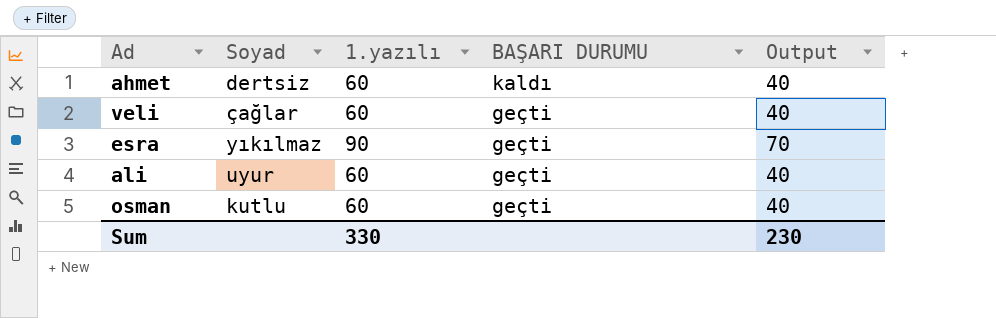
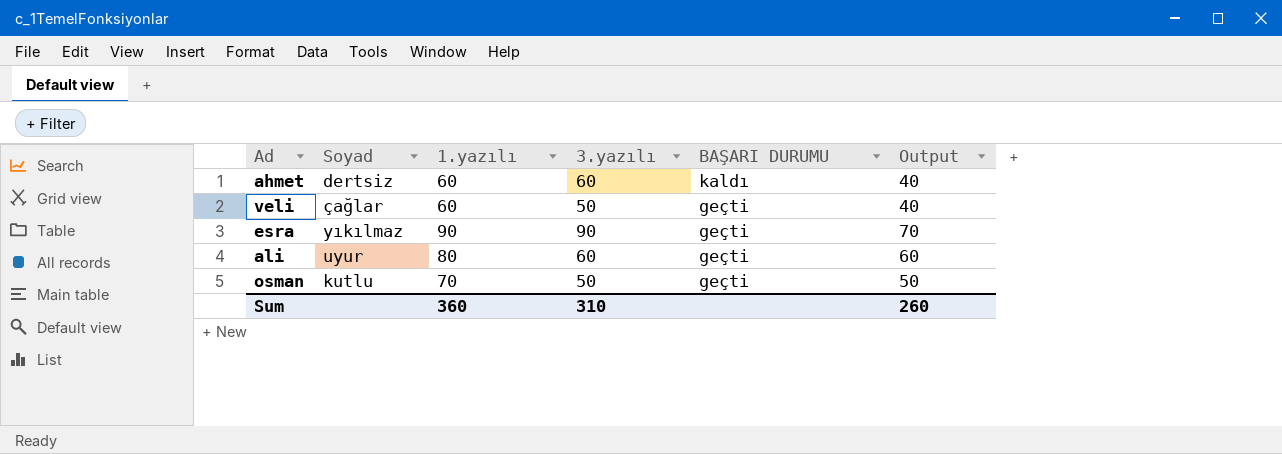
column 3.yazılı | position: none -> 4
ali | 1.yazılı: 60 -> 80
ali | Output: 40 -> 60
osman | 1.yazılı: 60 -> 70
osman | Output: 40 -> 50
Sum | 1.yazılı: 330 -> 360
Sum | Output: 230 -> 260

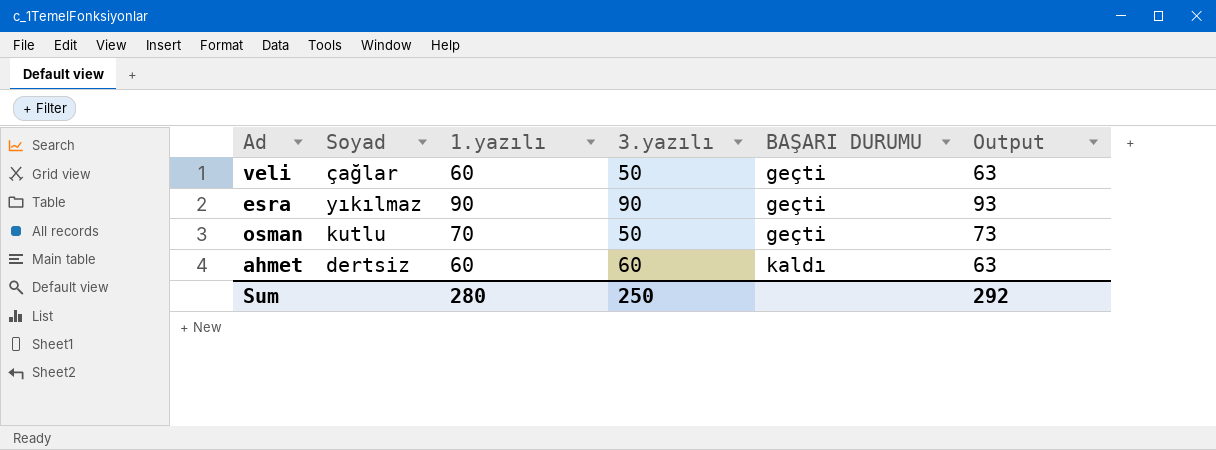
row order: BAŞARI DURUMU descending -> BAŞARI DURUMU ascending
column Output | formula: [1.yazılı] - 20 -> [1.yazılı] + 3
row ali: uyur | 80 | 60 | geçti | 60 -> none
Sum | 1.yazılı: 360 -> 280
Sum | 3.yazılı: 310 -> 250
Sum | Output: 260 -> 292

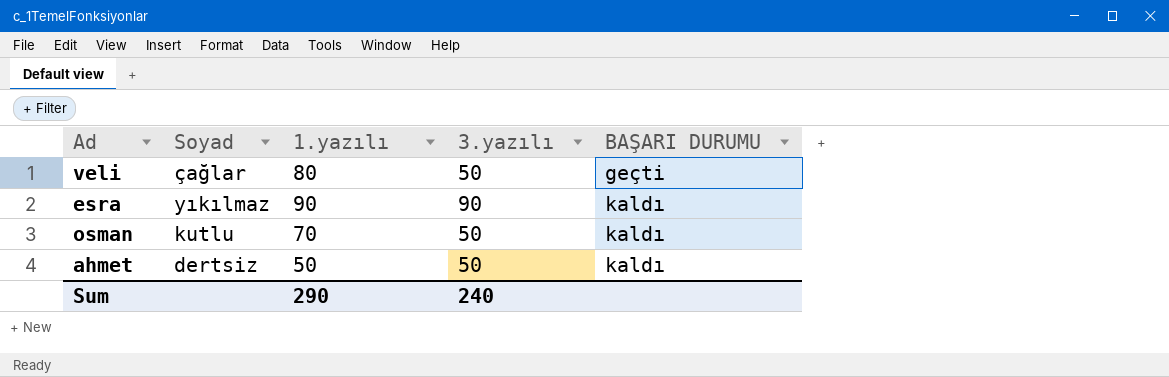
column Output | formula: [1.yazılı] + 3 -> none
veli | 1.yazılı: 60 -> 80
esra | BAŞARI DURUMU: geçti -> kaldı
osman | BAŞARI DURUMU: geçti -> kaldı
ahmet | 1.yazılı: 60 -> 50
ahmet | 3.yazılı: 60 -> 50
Sum | 1.yazılı: 280 -> 290
Sum | 3.yazılı: 250 -> 240

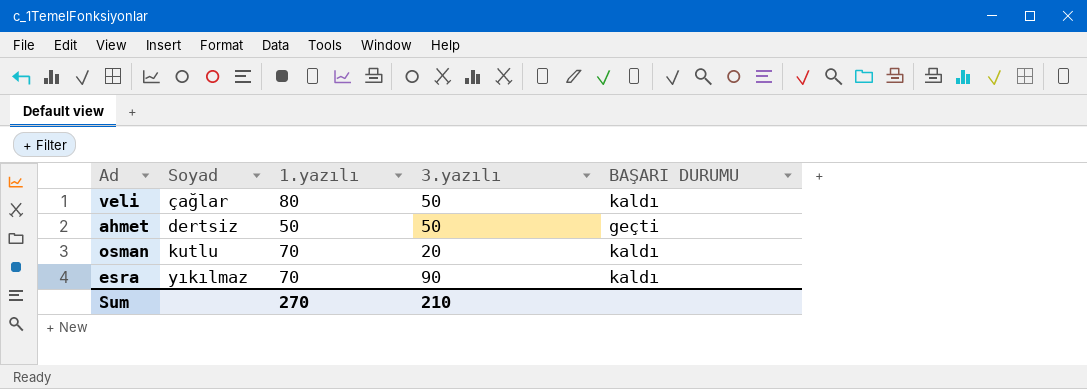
row order: BAŞARI DURUMU ascending -> Soyad ascending
veli | BAŞARI DURUMU: geçti -> kaldı
ahmet | BAŞARI DURUMU: kaldı -> geçti
osman | 3.yazılı: 50 -> 20
esra | 1.yazılı: 90 -> 70
Sum | 1.yazılı: 290 -> 270
Sum | 3.yazılı: 240 -> 210

